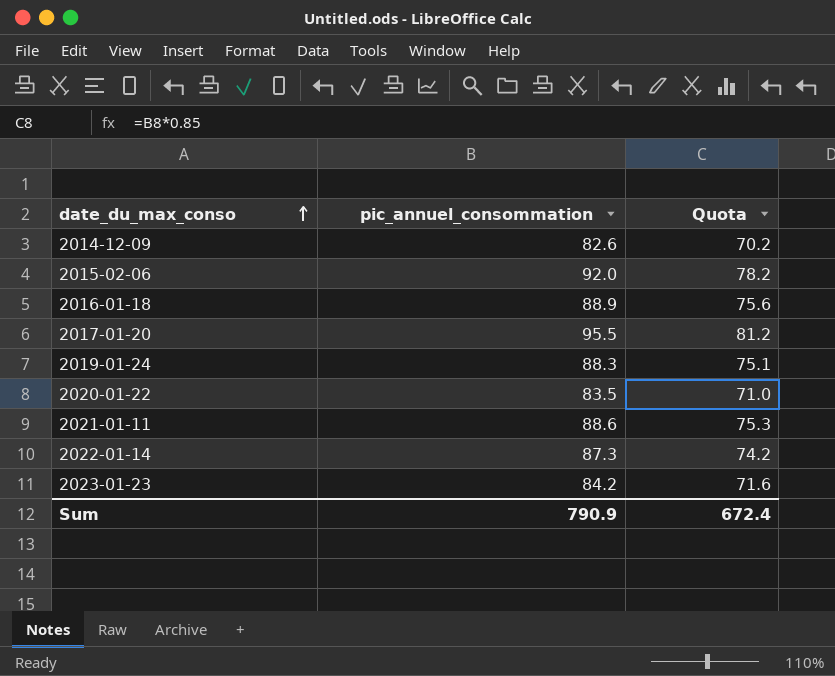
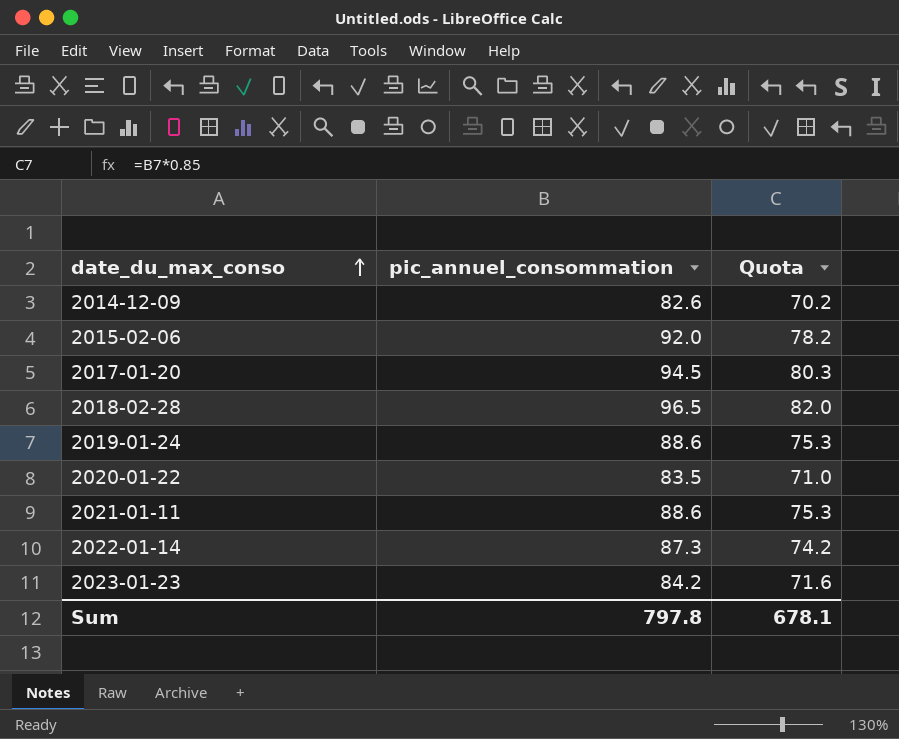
row 2016-01-18: 88.9 | 75.6 -> none
2017-01-20 | pic_annuel_consommation: 95.5 -> 94.5
2017-01-20 | Quota: 81.2 -> 80.3
row 2018-02-28: none -> 96.5 | 82.0
2019-01-24 | pic_annuel_consommation: 88.3 -> 88.6
2019-01-24 | Quota: 75.1 -> 75.3
Sum | pic_annuel_consommation: 790.9 -> 797.8
Sum | Quota: 672.4 -> 678.1

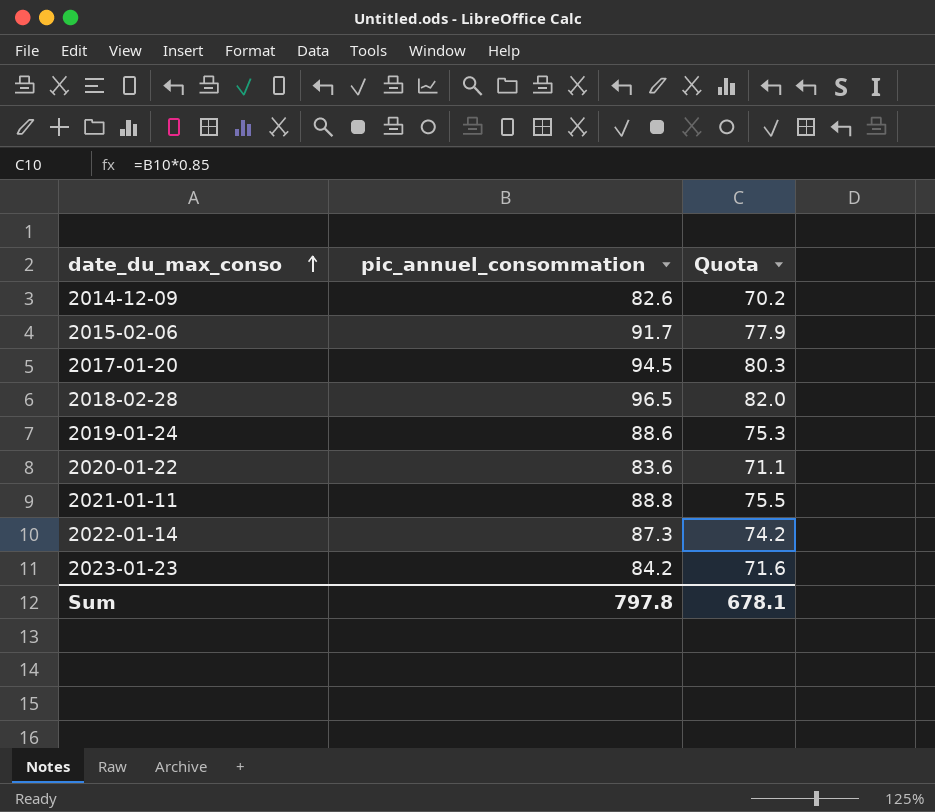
2015-02-06 | pic_annuel_consommation: 92.0 -> 91.7
2015-02-06 | Quota: 78.2 -> 77.9
2020-01-22 | pic_annuel_consommation: 83.5 -> 83.6
2020-01-22 | Quota: 71.0 -> 71.1
2021-01-11 | pic_annuel_consommation: 88.6 -> 88.8
2021-01-11 | Quota: 75.3 -> 75.5

